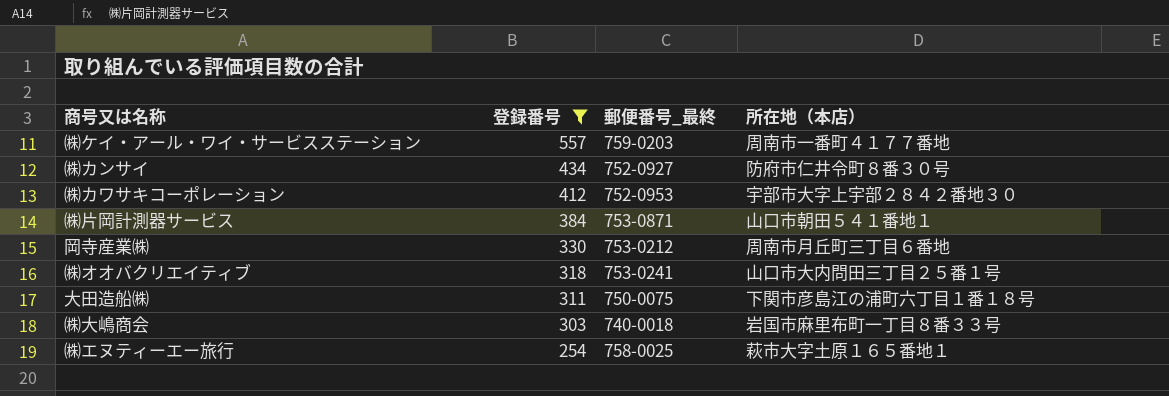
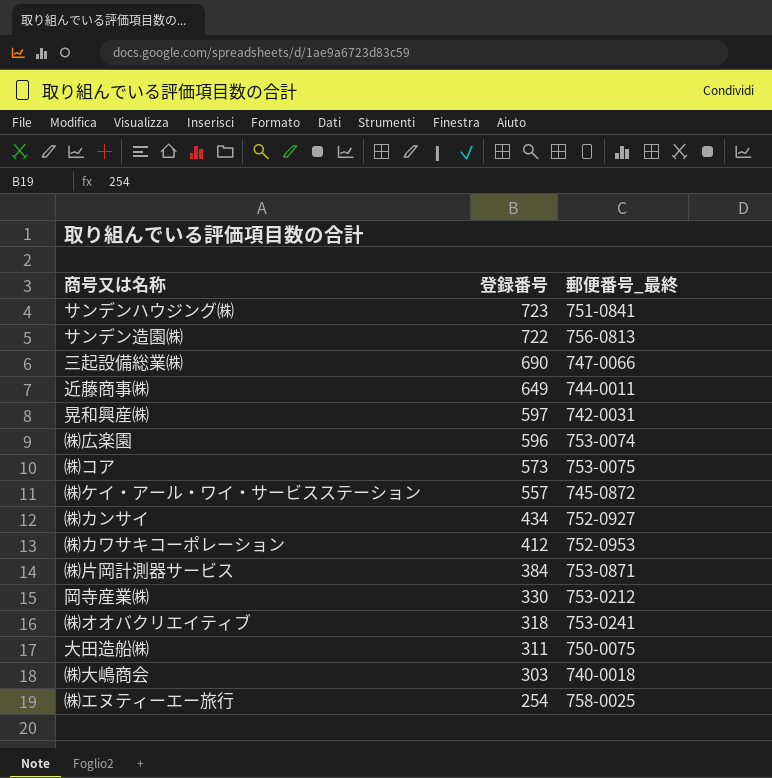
filter: 登録番号 <= 557 -> none
column 所在地（本店） | position: 4 -> none
㈱ケイ・アール・ワイ・サービスステーション | 郵便番号_最終: 759-0203 -> 745-0872

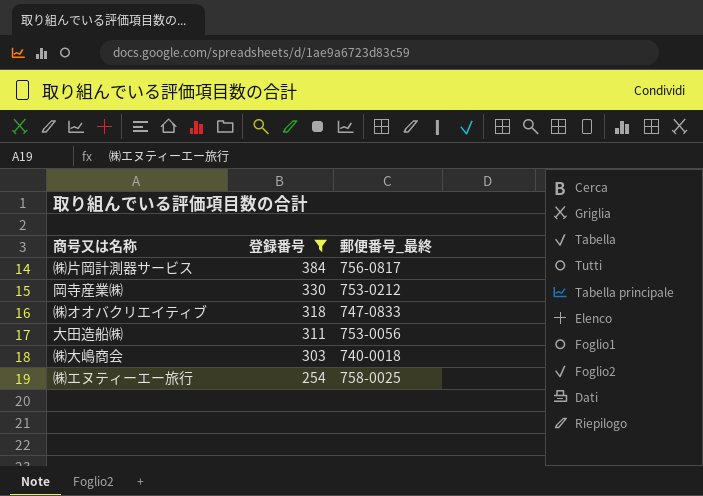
filter: none -> 登録番号 <= 384
㈱片岡計測器サービス | 郵便番号_最終: 753-0871 -> 756-0817
㈱オオバクリエイティブ | 郵便番号_最終: 753-0241 -> 747-0833
大田造船㈱ | 郵便番号_最終: 750-0075 -> 753-0056

